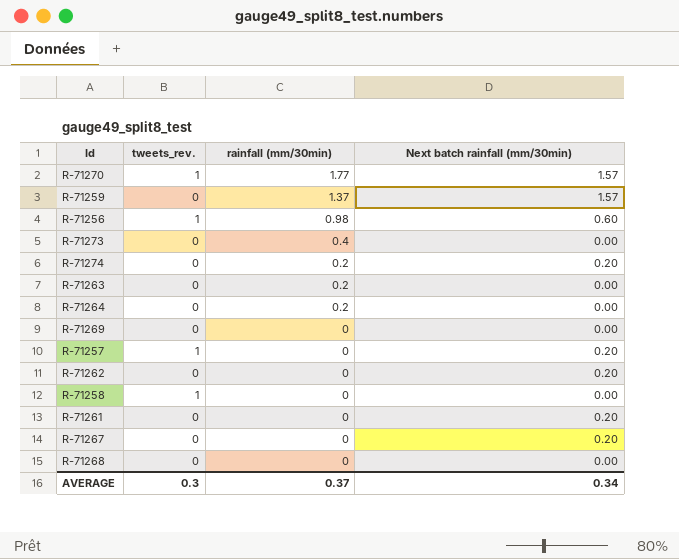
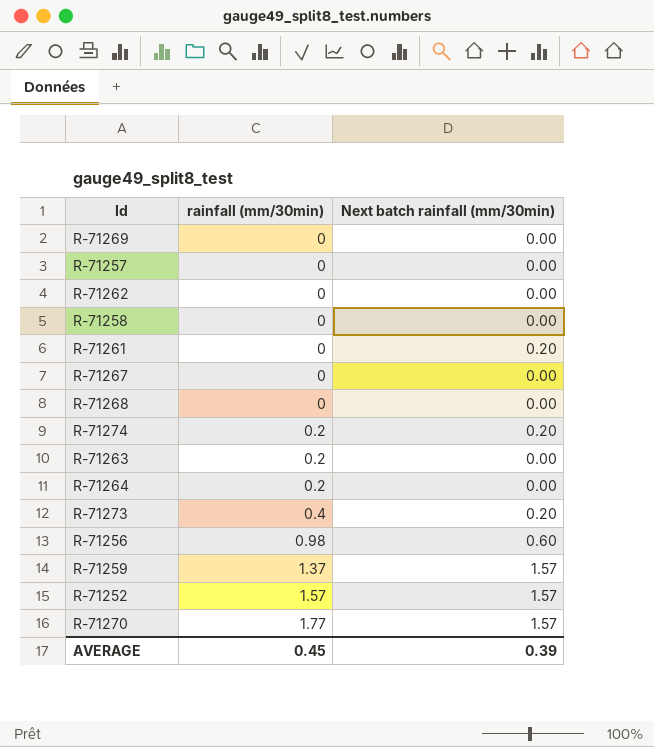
row order: rainfall (mm/30min) descending -> rainfall (mm/30min) ascending
column tweets_rev. | position: 2 -> none
R-71257 | Next batch rainfall (mm/30min): 0.20 -> 0.00
R-71262 | Next batch rainfall (mm/30min): 0.20 -> 0.00
R-71267 | Next batch rainfall (mm/30min): 0.20 -> 0.00
R-71273 | Next batch rainfall (mm/30min): 0.00 -> 0.20
row R-71252: none -> 1.57 | 1.57
AVERAGE | rainfall (mm/30min): 0.37 -> 0.45
AVERAGE | Next batch rainfall (mm/30min): 0.34 -> 0.39

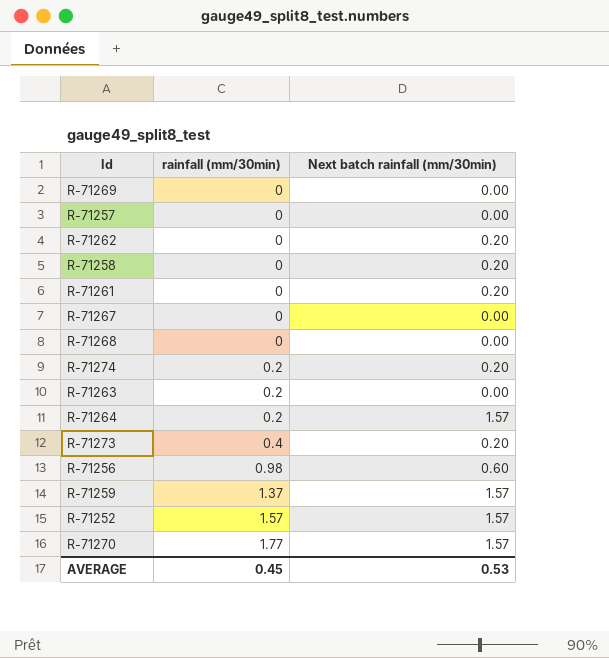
R-71262 | Next batch rainfall (mm/30min): 0.00 -> 0.20
R-71258 | Next batch rainfall (mm/30min): 0.00 -> 0.20
R-71264 | Next batch rainfall (mm/30min): 0.00 -> 1.57
AVERAGE | Next batch rainfall (mm/30min): 0.39 -> 0.53

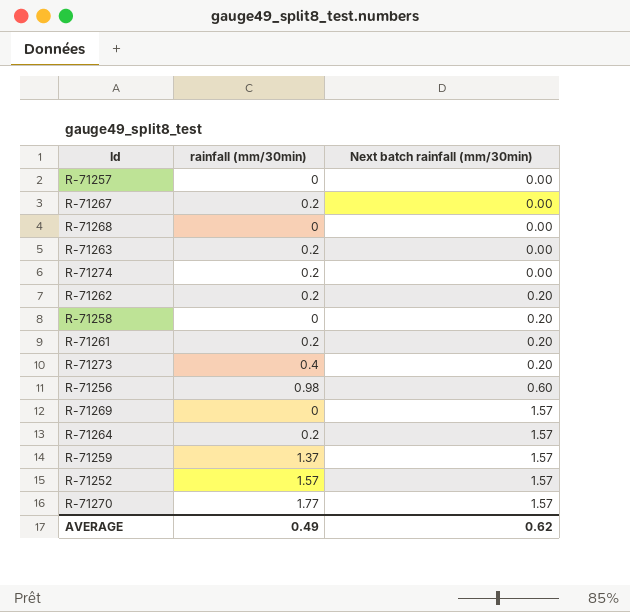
row order: rainfall (mm/30min) ascending -> Next batch rainfall (mm/30min) ascending
R-71267 | rainfall (mm/30min): 0 -> 0.2
R-71274 | Next batch rainfall (mm/30min): 0.20 -> 0.00
R-71262 | rainfall (mm/30min): 0 -> 0.2
R-71261 | rainfall (mm/30min): 0 -> 0.2
R-71269 | Next batch rainfall (mm/30min): 0.00 -> 1.57
AVERAGE | rainfall (mm/30min): 0.45 -> 0.49
AVERAGE | Next batch rainfall (mm/30min): 0.53 -> 0.62

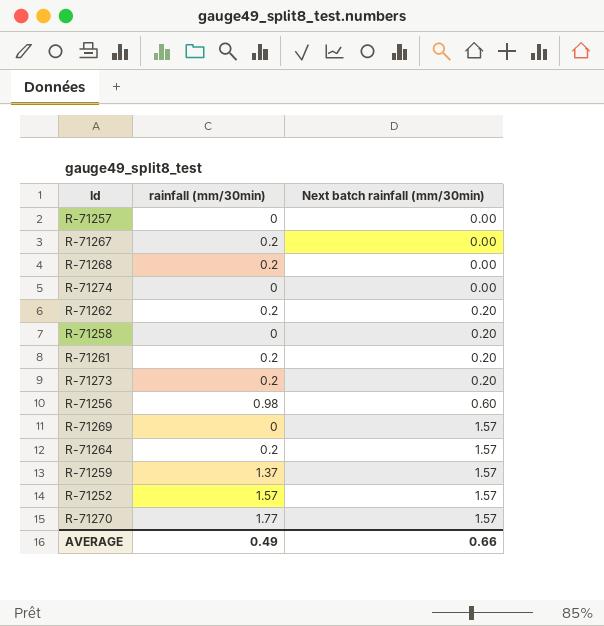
row R-71263: 0.2 | 0.00 -> none
R-71268 | rainfall (mm/30min): 0 -> 0.2
R-71274 | rainfall (mm/30min): 0.2 -> 0
R-71273 | rainfall (mm/30min): 0.4 -> 0.2
AVERAGE | Next batch rainfall (mm/30min): 0.62 -> 0.66

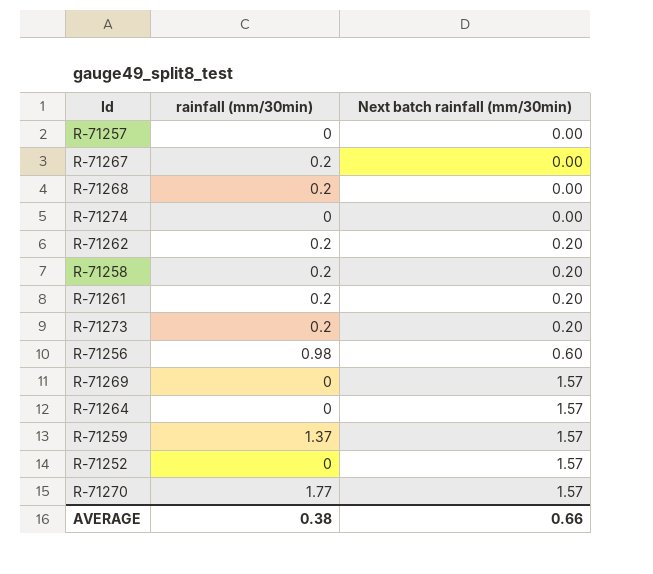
R-71258 | rainfall (mm/30min): 0 -> 0.2
R-71264 | rainfall (mm/30min): 0.2 -> 0
R-71252 | rainfall (mm/30min): 1.57 -> 0
AVERAGE | rainfall (mm/30min): 0.49 -> 0.38

